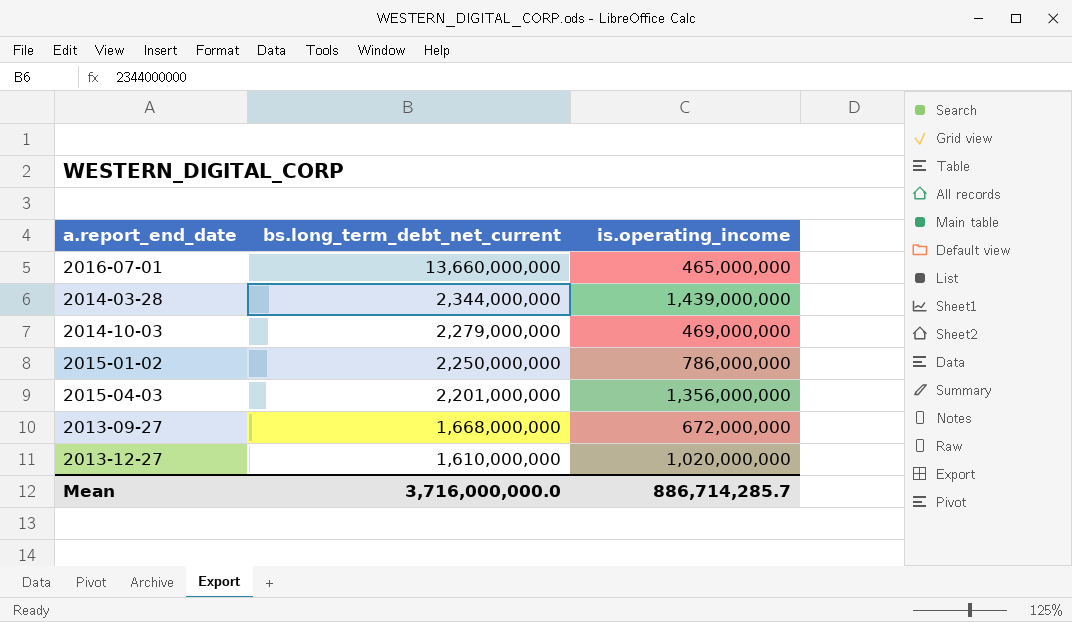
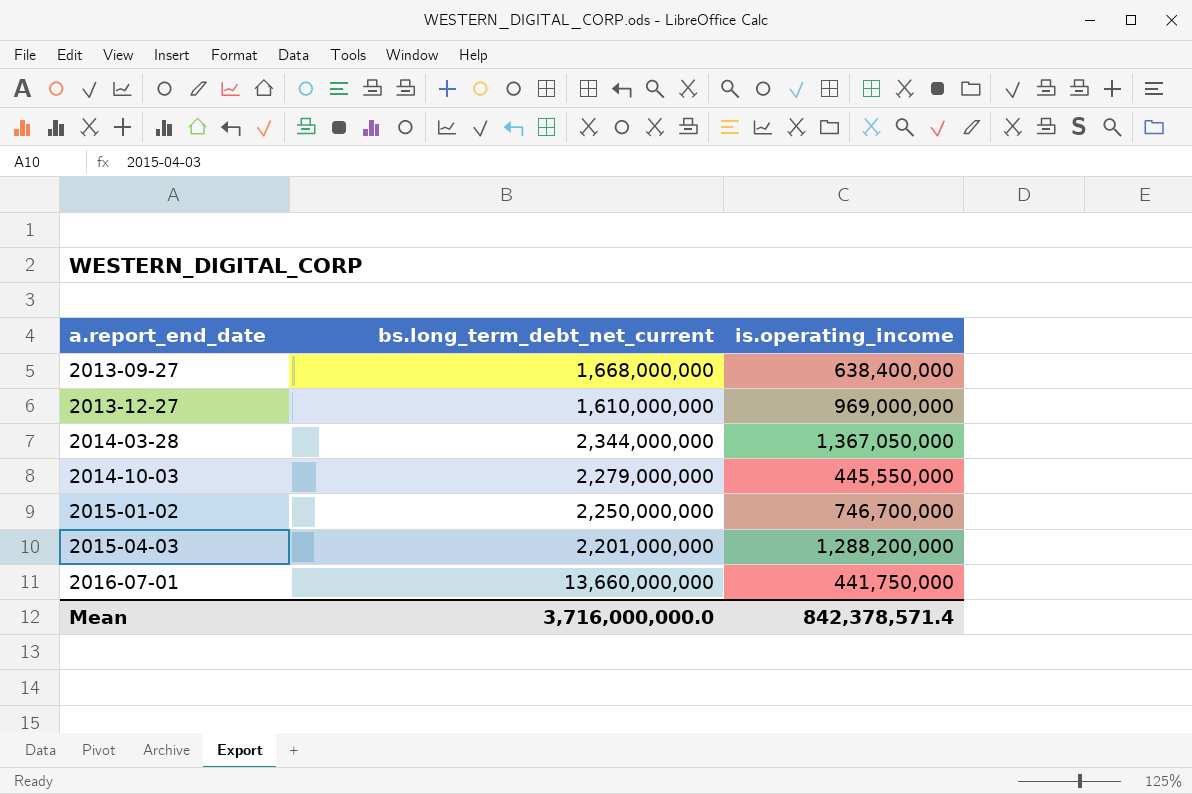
row order: bs.long_term_debt_net_current descending -> a.report_end_date ascending
2013-09-27 | is.operating_income: 672,000,000 -> 638,400,000
2013-12-27 | is.operating_income: 1,020,000,000 -> 969,000,000
2014-03-28 | is.operating_income: 1,439,000,000 -> 1,367,050,000
2014-10-03 | is.operating_income: 469,000,000 -> 445,550,000
2015-01-02 | is.operating_income: 786,000,000 -> 746,700,000
2015-04-03 | is.operating_income: 1,356,000,000 -> 1,288,200,000
2016-07-01 | is.operating_income: 465,000,000 -> 441,750,000
Mean | is.operating_income: 886,714,285.7 -> 842,378,571.4

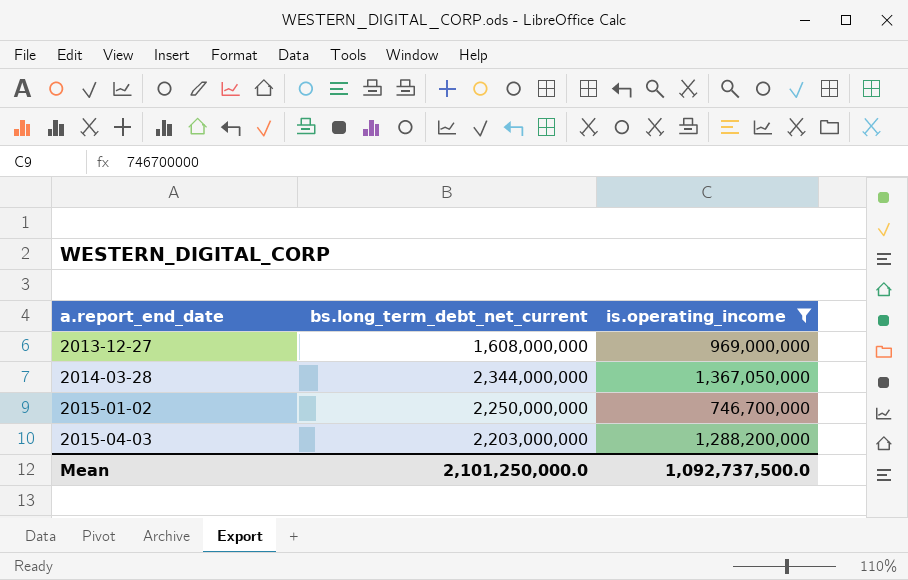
filter: none -> is.operating_income >= 746,700,000
2013-12-27 | bs.long_term_debt_net_current: 1,610,000,000 -> 1,608,000,000
2015-04-03 | bs.long_term_debt_net_current: 2,201,000,000 -> 2,203,000,000
Mean | bs.long_term_debt_net_current: 3,716,000,000.0 -> 2,101,250,000.0
Mean | is.operating_income: 842,378,571.4 -> 1,092,737,500.0

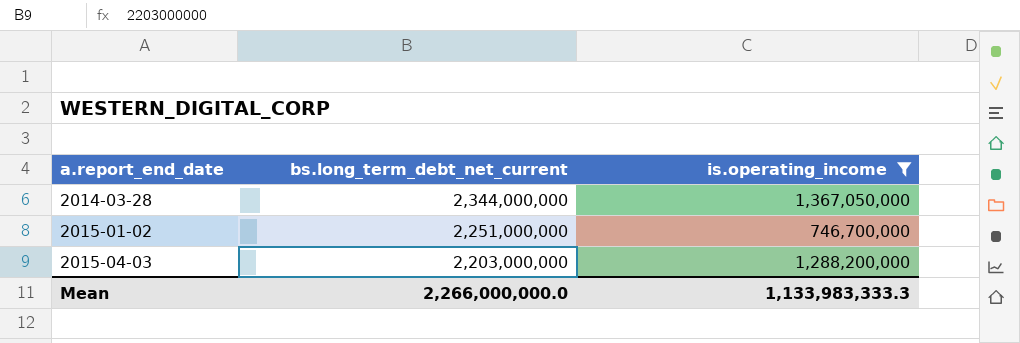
row 2013-12-27: 1,608,000,000 | 969,000,000 -> none
2015-01-02 | bs.long_term_debt_net_current: 2,250,000,000 -> 2,251,000,000
Mean | bs.long_term_debt_net_current: 2,101,250,000.0 -> 2,266,000,000.0
Mean | is.operating_income: 1,092,737,500.0 -> 1,133,983,333.3

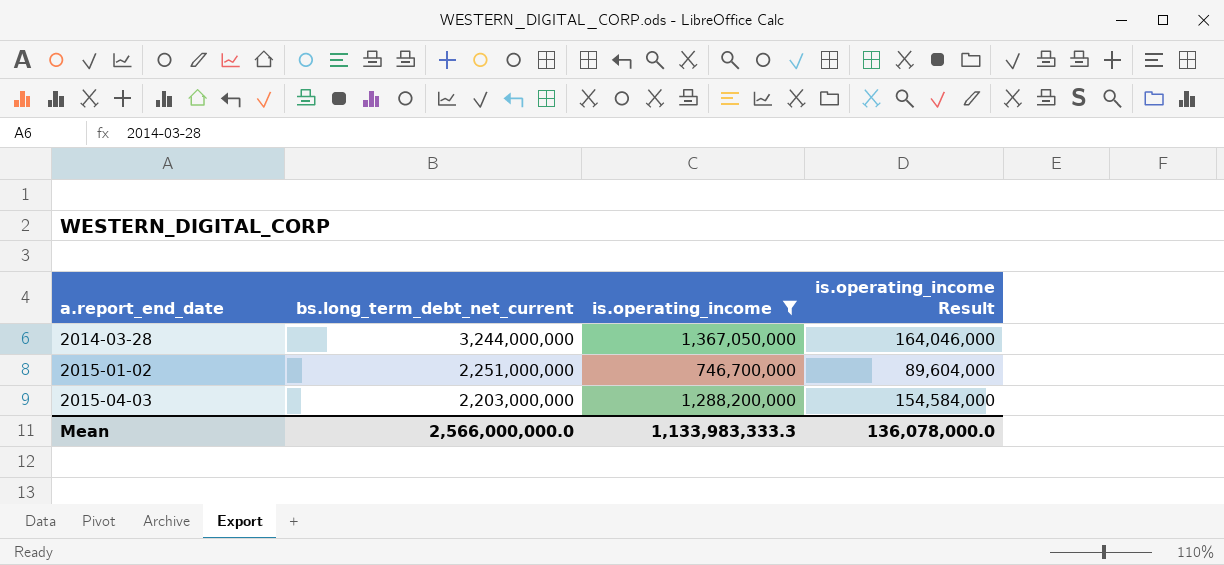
column is.operating_income Result | formula: none -> [is.operating_income] * 0.12
2014-03-28 | bs.long_term_debt_net_current: 2,344,000,000 -> 3,244,000,000
Mean | bs.long_term_debt_net_current: 2,266,000,000.0 -> 2,566,000,000.0

